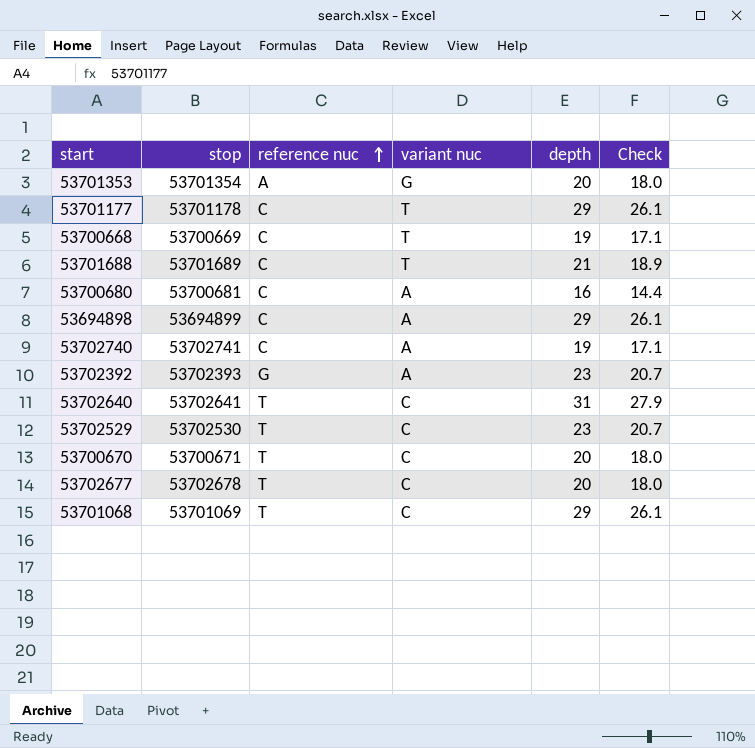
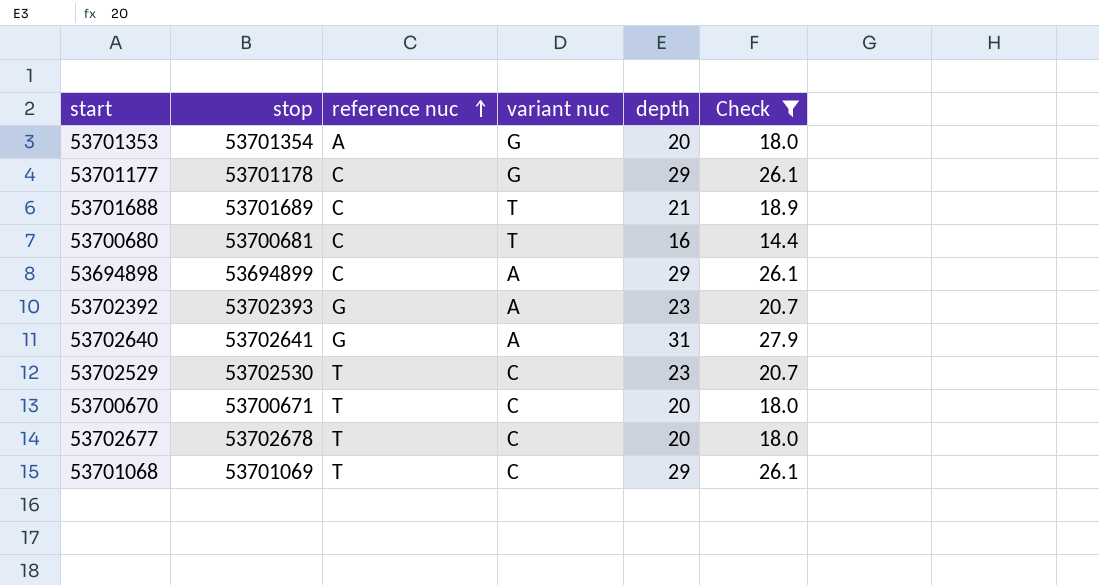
filter: none -> Check != 17.1
53701177 | variant nuc: T -> G
53700680 | variant nuc: A -> T
53702640 | reference nuc: T -> G
53702640 | variant nuc: C -> A

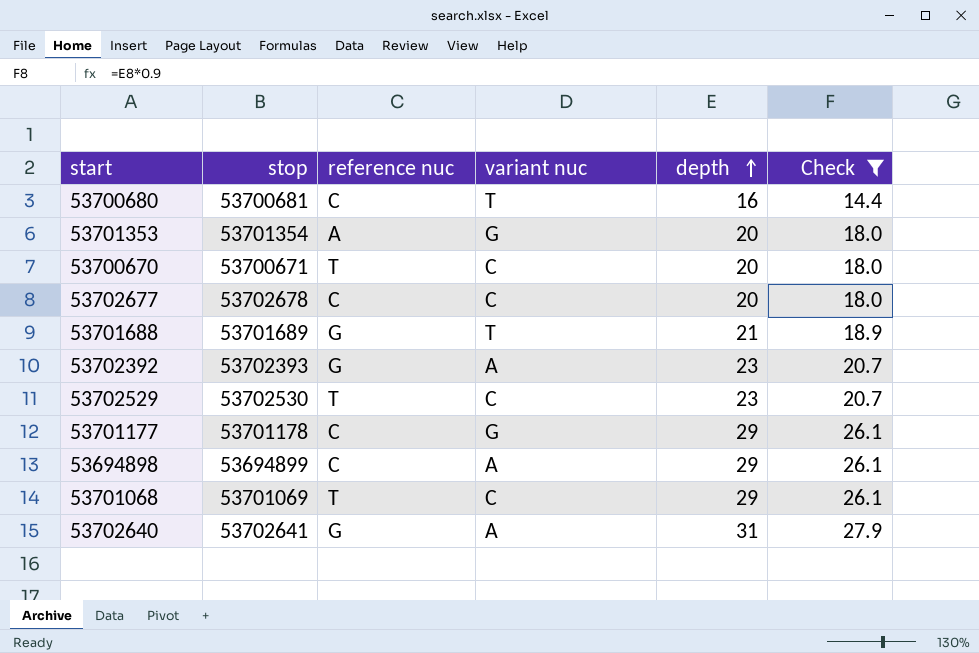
row order: reference nuc ascending -> depth ascending
53702677 | reference nuc: T -> C
53701688 | reference nuc: C -> G

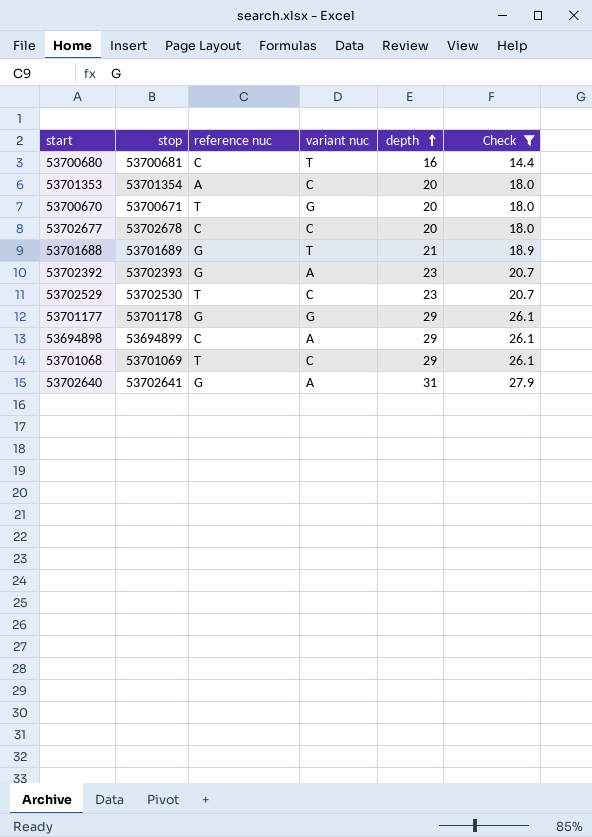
53701353 | variant nuc: G -> C
53700670 | variant nuc: C -> G
53701177 | reference nuc: C -> G

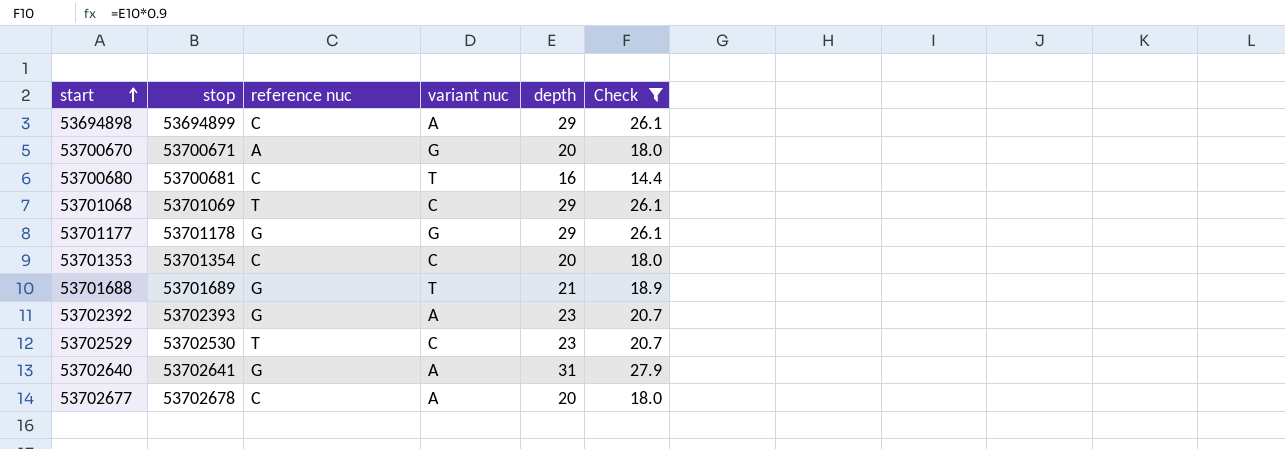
row order: depth ascending -> start ascending
53700670 | reference nuc: T -> A
53701353 | reference nuc: A -> C
53702677 | variant nuc: C -> A

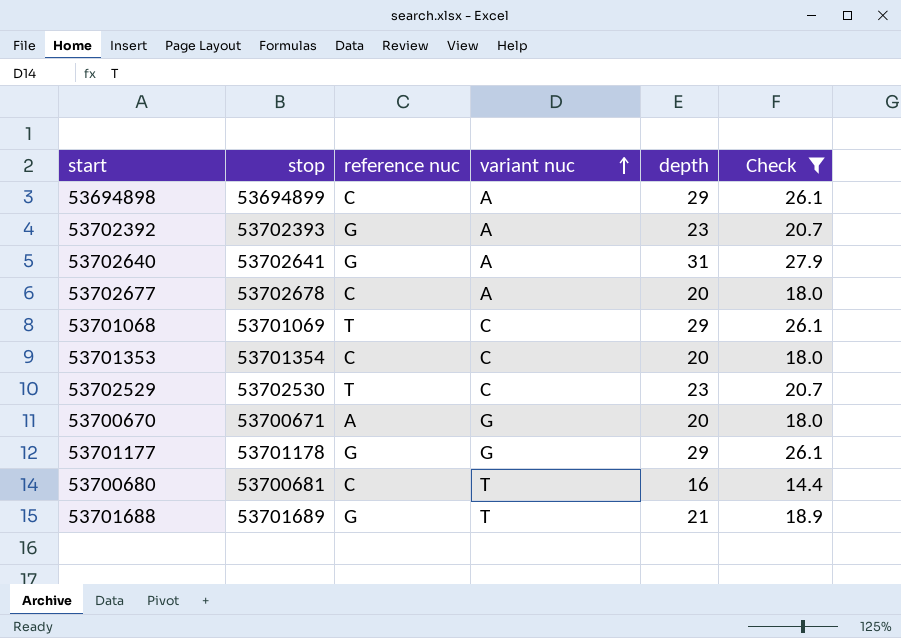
row order: start ascending -> variant nuc ascending

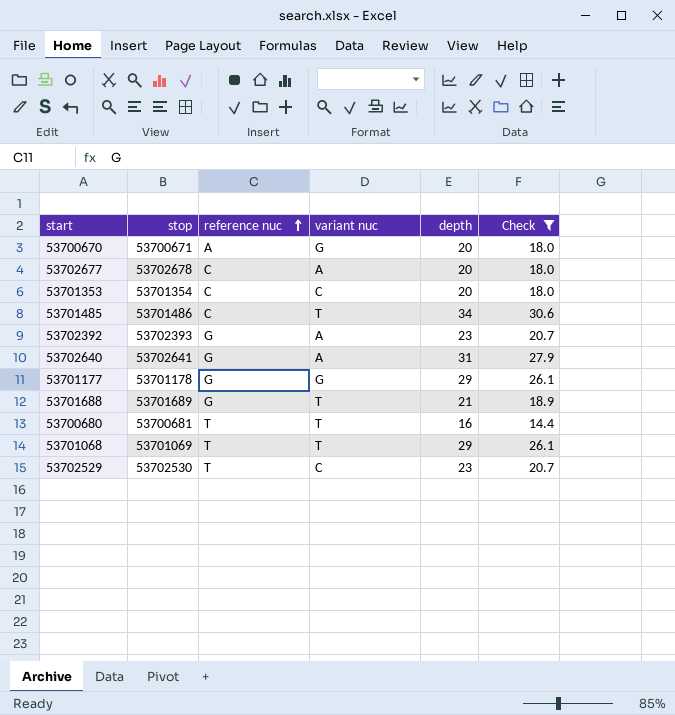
row order: variant nuc ascending -> reference nuc ascending
row 53694898: 53694899 | C | A | 29 | 26.1 -> none
row 53701485: none -> 53701486 | C | T | 34 | 30.6
53700680 | reference nuc: C -> T
53701068 | variant nuc: C -> T

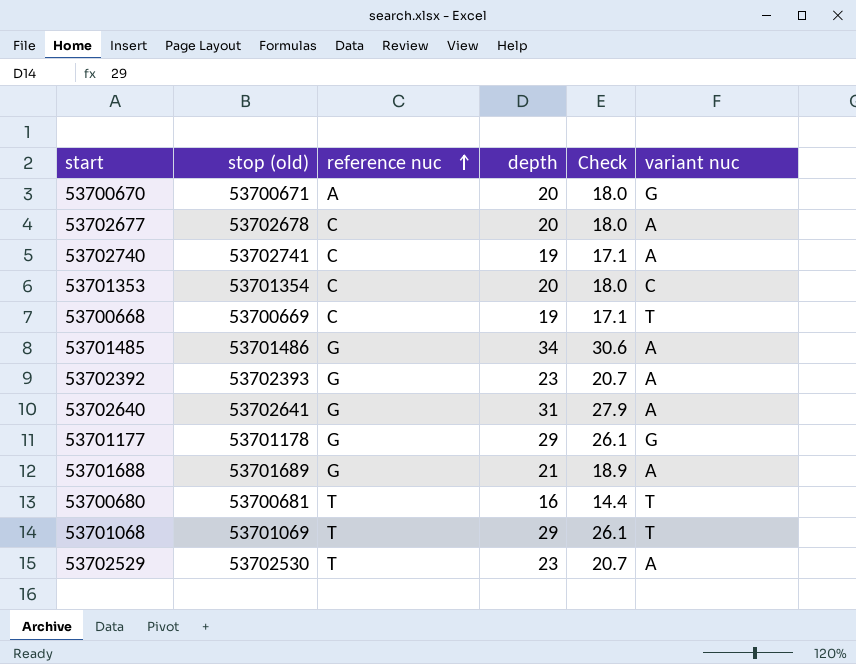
filter: Check != 17.1 -> none
column name: stop -> stop (old)
column variant nuc | position: 4 -> 6
53701485 | reference nuc: C -> G
53701485 | variant nuc: T -> A
53701688 | variant nuc: T -> A
53702529 | variant nuc: C -> A

